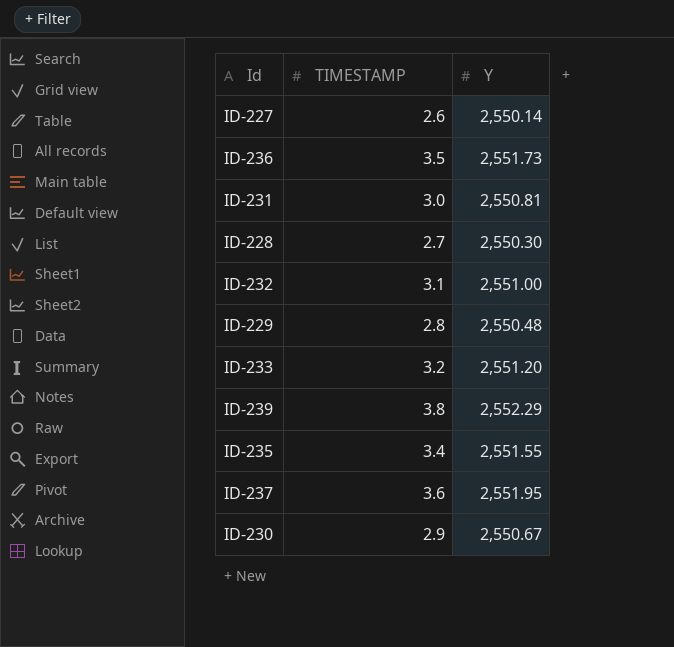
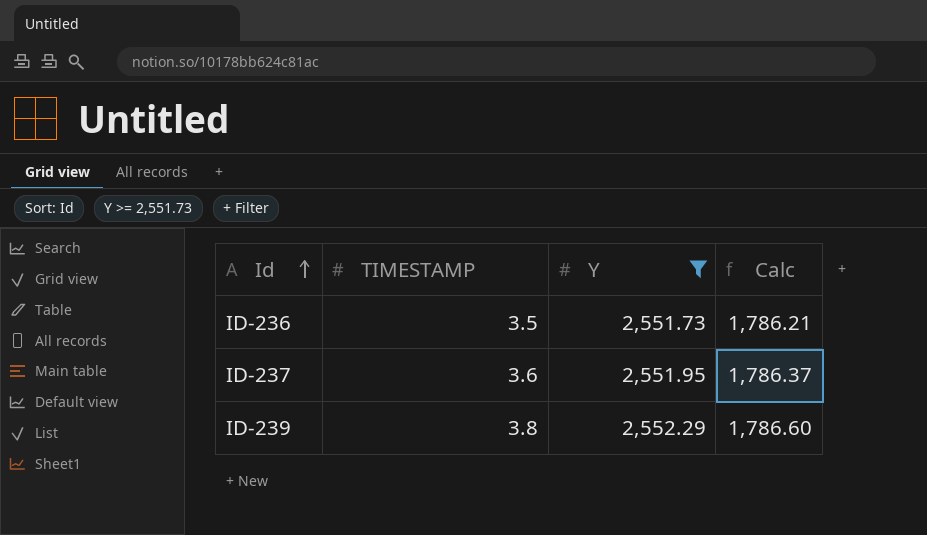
filter: none -> Y >= 2,551.73
row order: none -> Id ascending
column Calc | formula: none -> [Y] * 0.7

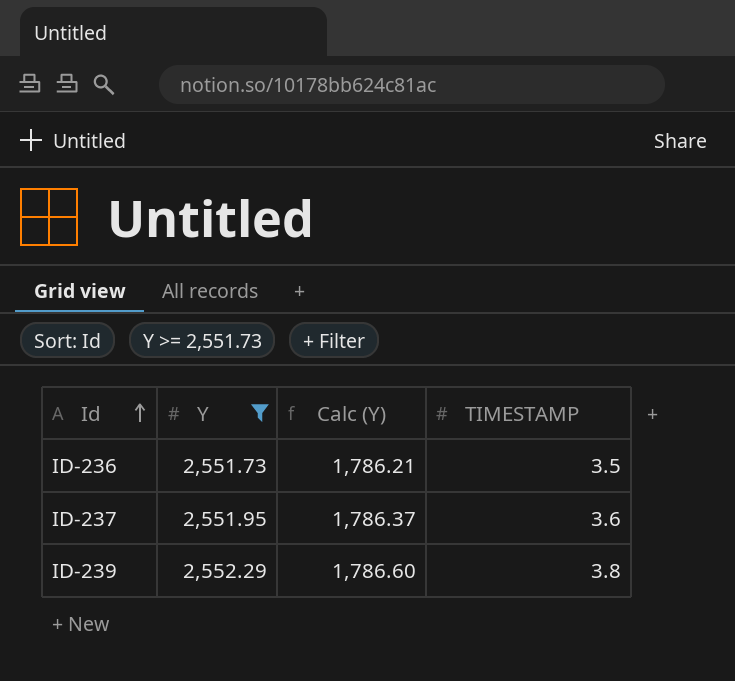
column name: Calc -> Calc (Y)
column TIMESTAMP | position: 2 -> 4

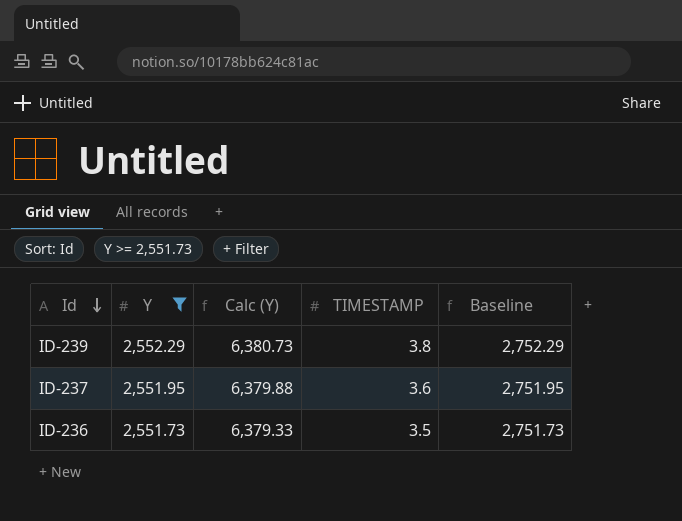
row order: Id ascending -> Id descending
column Calc (Y) | formula: [Y] * 0.7 -> [Y] * 2.5
column Baseline | formula: none -> [Y] + 200

